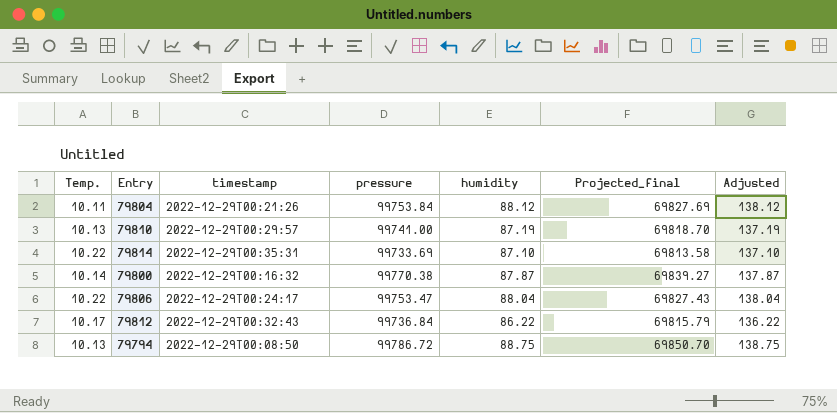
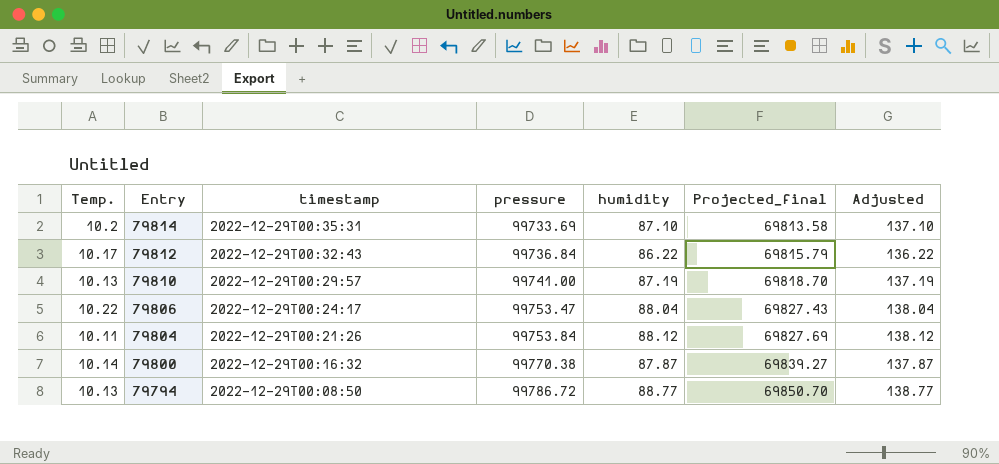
row order: none -> Entry descending
79814 | Temp.: 10.22 -> 10.2
79794 | humidity: 88.75 -> 88.77
79794 | Adjusted: 138.75 -> 138.77

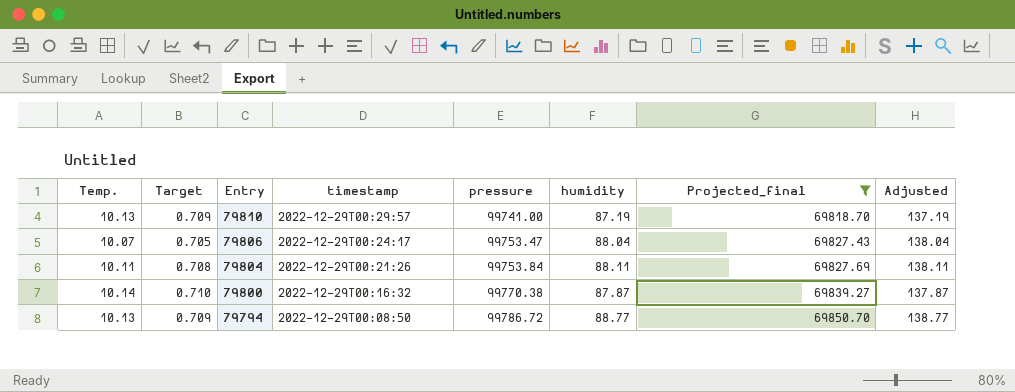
filter: none -> Projected_final >= 69818.70
column Target | formula: none -> [Temp.] * 0.07
79806 | Temp.: 10.22 -> 10.07
79804 | humidity: 88.12 -> 88.11
79804 | Adjusted: 138.12 -> 138.11

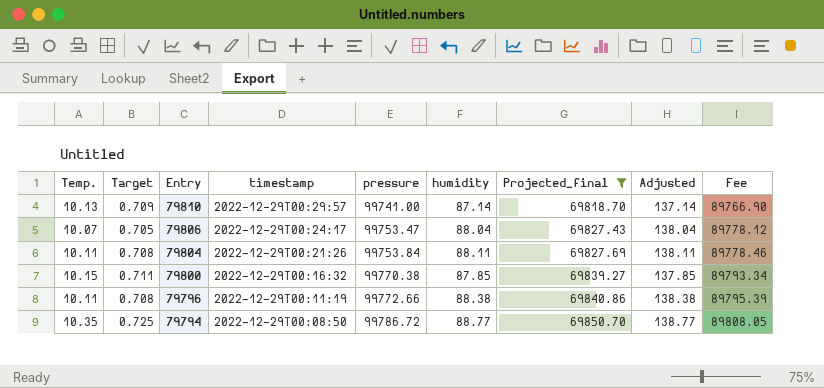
column Fee | formula: none -> [pressure] * 0.9
79810 | humidity: 87.19 -> 87.14
79810 | Adjusted: 137.19 -> 137.14
79800 | Temp.: 10.14 -> 10.15
79800 | Target: 0.710 -> 0.711
79800 | humidity: 87.87 -> 87.85
79800 | Adjusted: 137.87 -> 137.85
row 79796: none -> 10.11 | 0.708 | 2022-12-29T00:11:19 | 99772.66 | 88.38 | 69840.86 | 138.38 | 89795.39
79794 | Temp.: 10.13 -> 10.35
79794 | Target: 0.709 -> 0.725

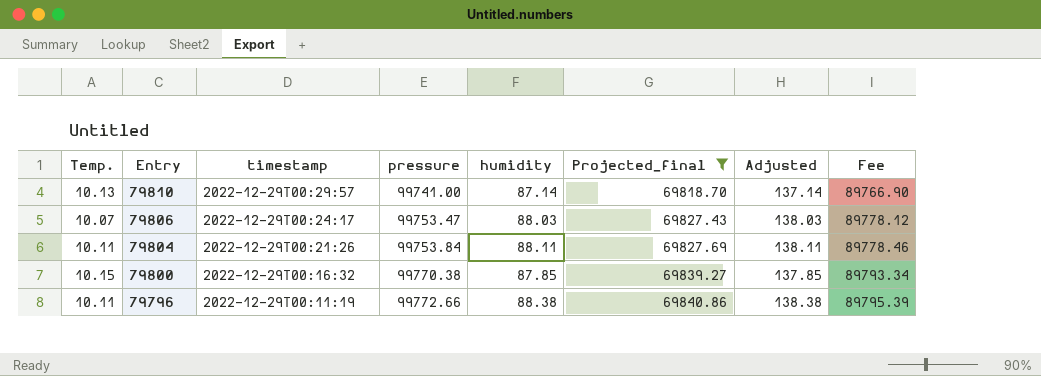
column Target | formula: [Temp.] * 0.07 -> none
row 79794: 10.35 | 0.725 | 2022-12-29T00:08:50 | 99786.72 | 88.77 | 69850.70 | 138.77 | 89808.05 -> none
79806 | humidity: 88.04 -> 88.03
79806 | Adjusted: 138.04 -> 138.03

